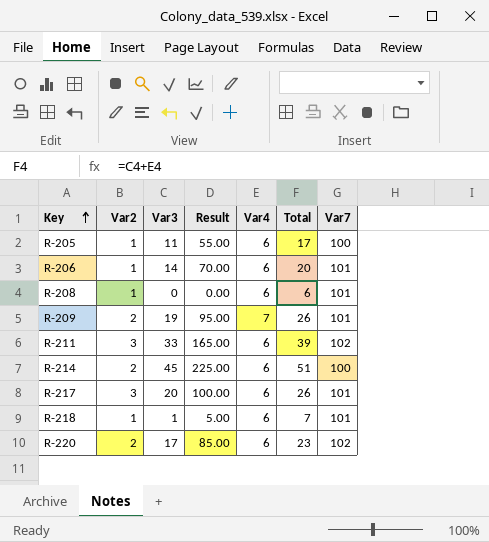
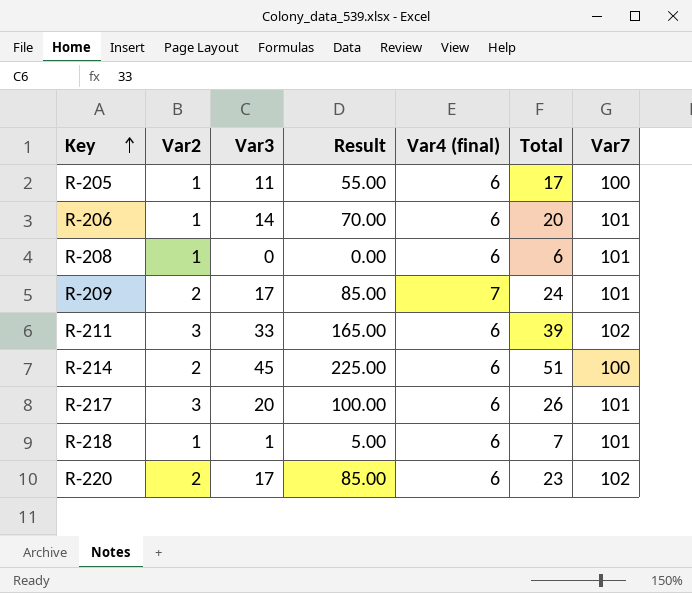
column name: Var4 -> Var4 (final)
R-209 | Var3: 19 -> 17
R-209 | Result: 95.00 -> 85.00
R-209 | Total: 26 -> 24

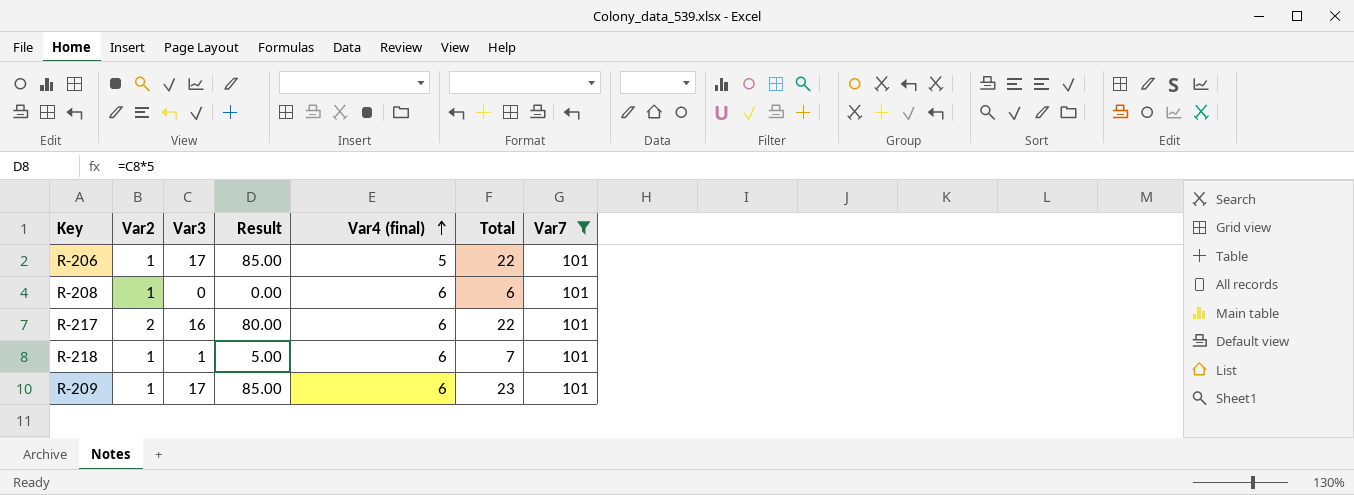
filter: none -> Var7 = 101
row order: Key ascending -> Var4 (final) ascending
R-206 | Var3: 14 -> 17
R-206 | Result: 70.00 -> 85.00
R-206 | Var4 (final): 6 -> 5
R-206 | Total: 20 -> 22
R-217 | Var2: 3 -> 2
R-217 | Var3: 20 -> 16
R-217 | Result: 100.00 -> 80.00
R-217 | Total: 26 -> 22
R-209 | Var2: 2 -> 1
R-209 | Var4 (final): 7 -> 6
R-209 | Total: 24 -> 23

